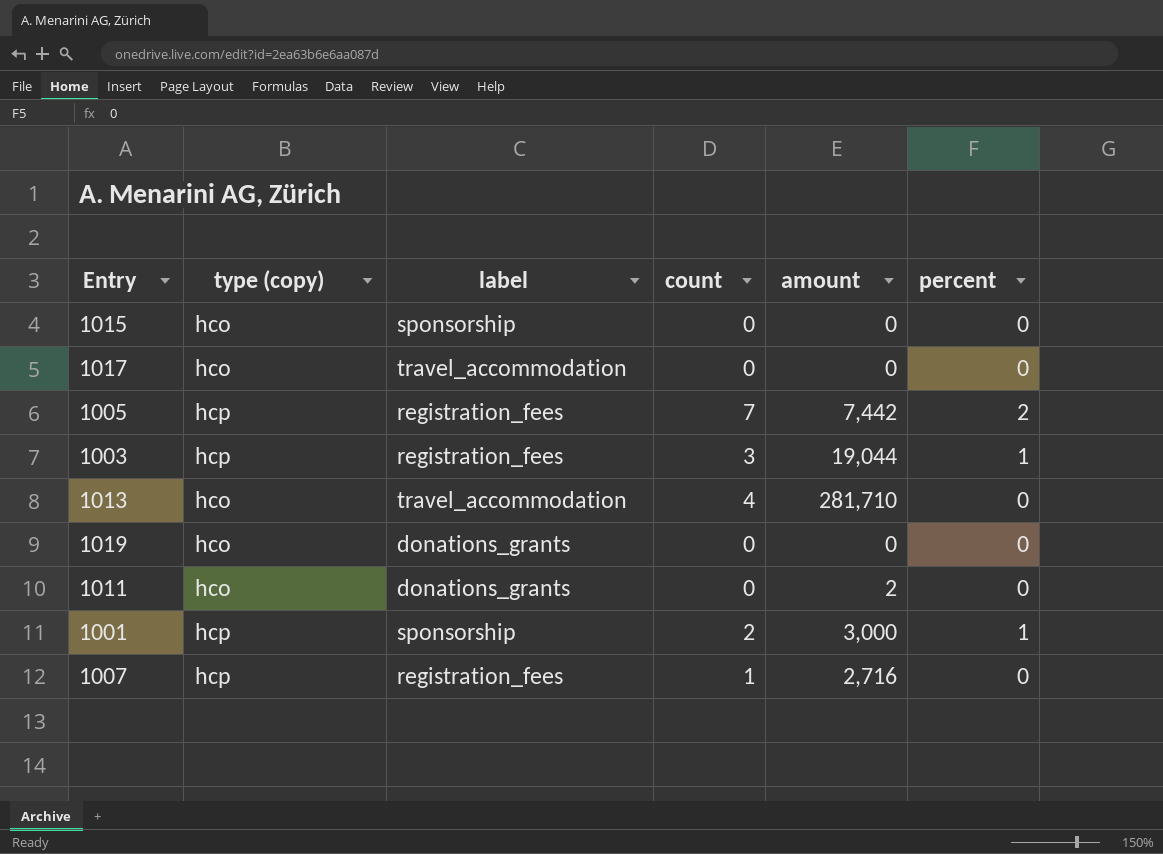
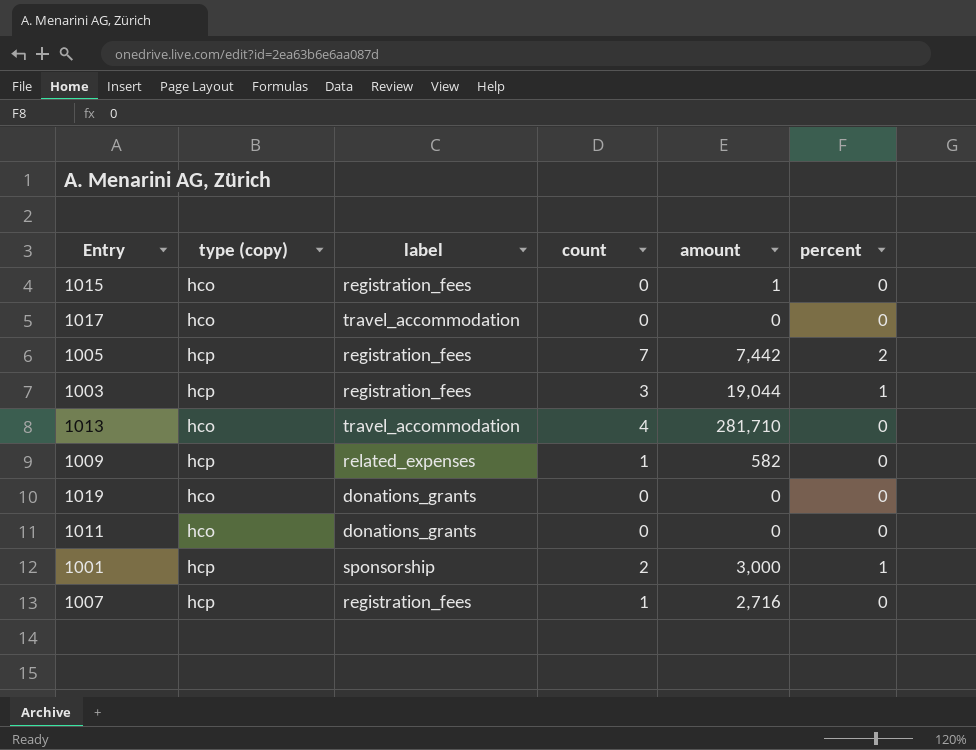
1015 | label: sponsorship -> registration_fees
1015 | amount: 0 -> 1
row 1009: none -> hcp | related_expenses | 1 | 582 | 0
1011 | amount: 2 -> 0

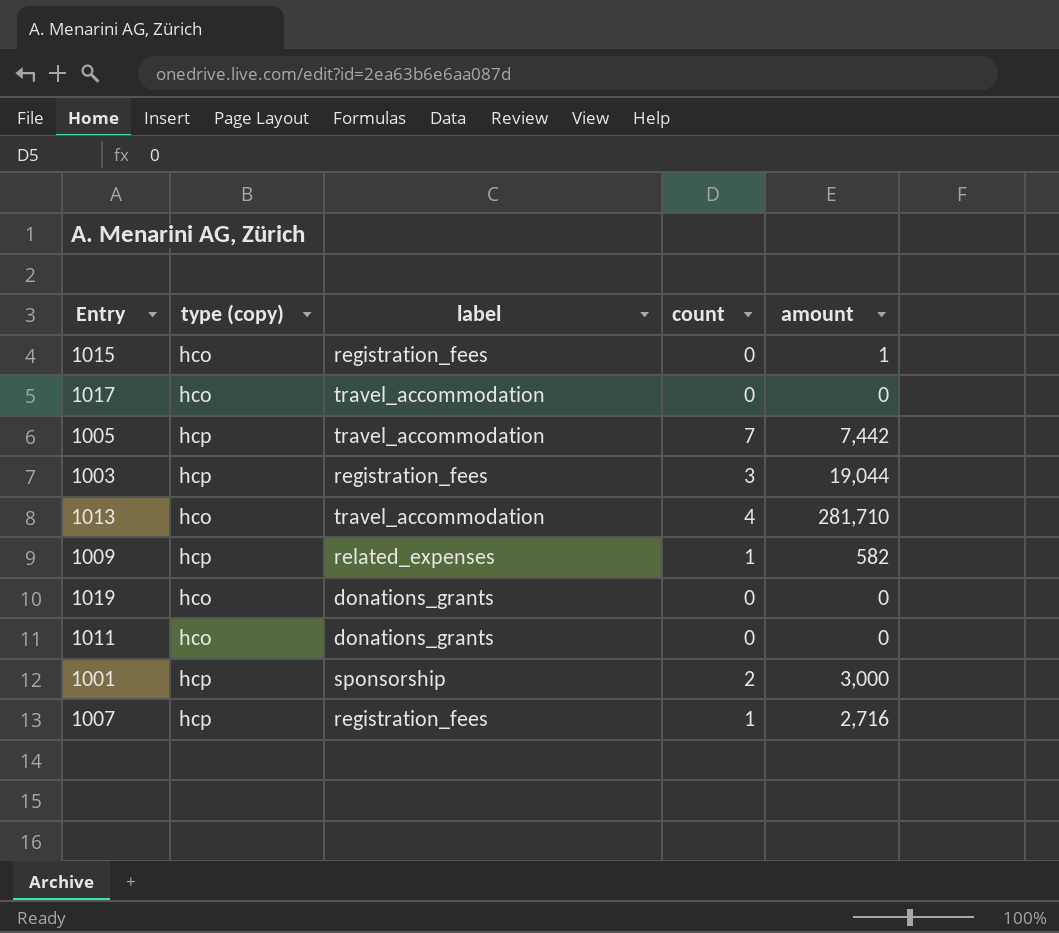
column percent | position: 6 -> none
1005 | label: registration_fees -> travel_accommodation

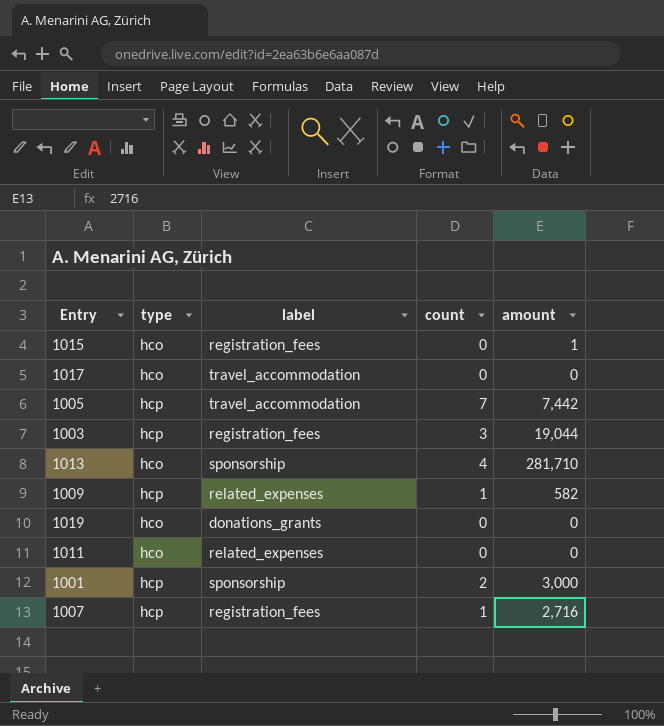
column name: type (copy) -> type
1013 | label: travel_accommodation -> sponsorship
1011 | label: donations_grants -> related_expenses

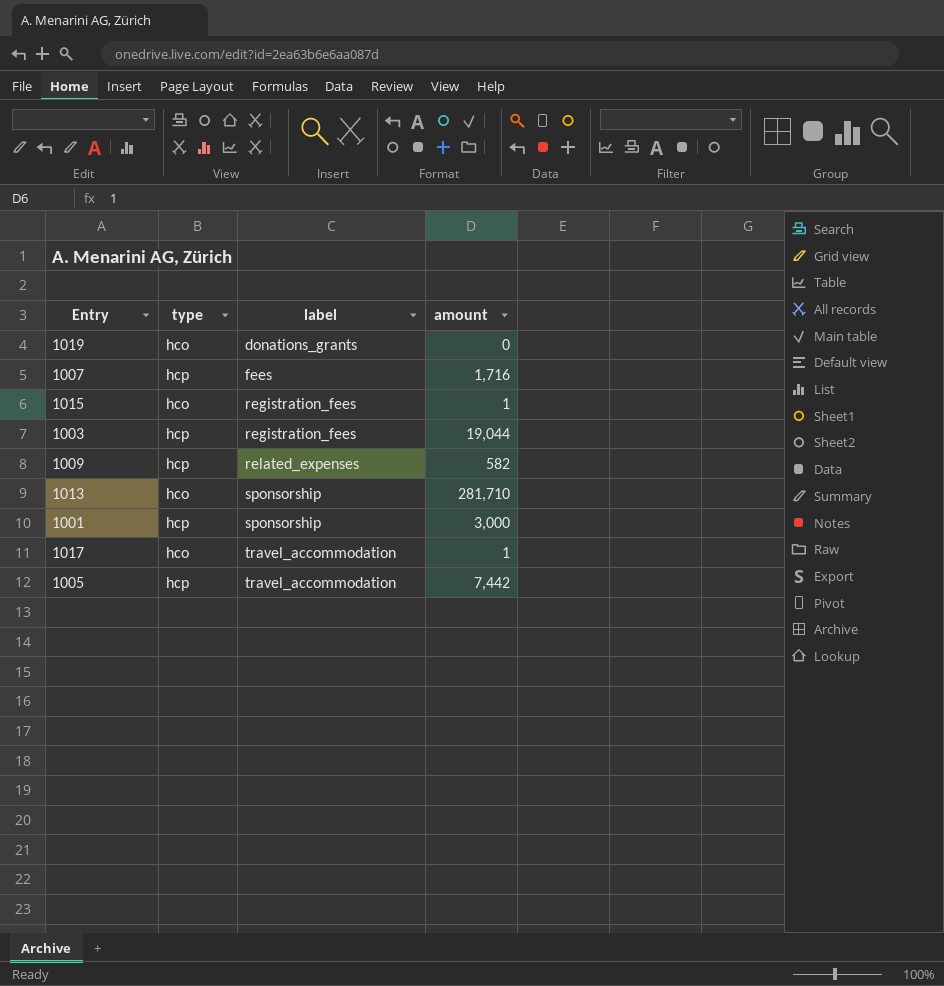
row order: none -> label ascending
column count | position: 4 -> none
row 1011: hco | related_expenses | 0 | 0 -> none
1007 | label: registration_fees -> fees
1007 | amount: 2,716 -> 1,716
1017 | amount: 0 -> 1

